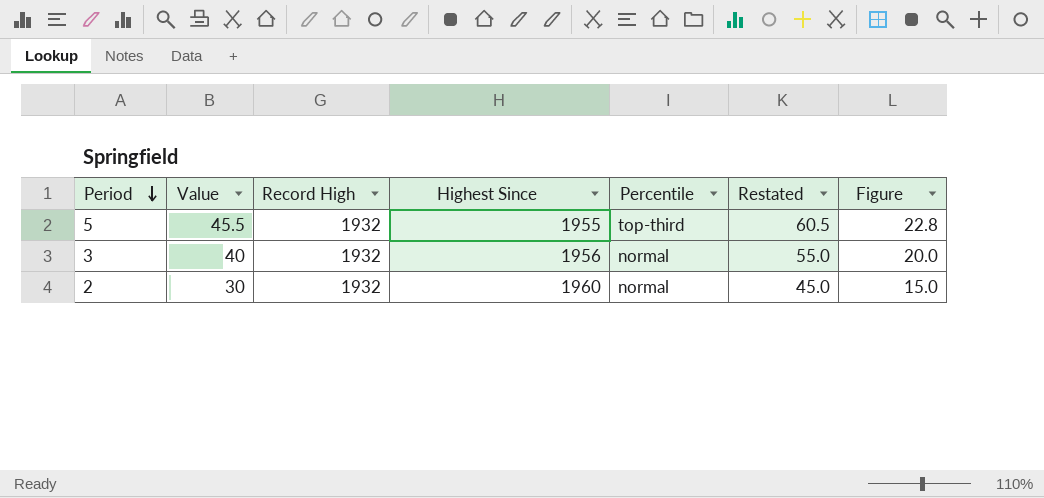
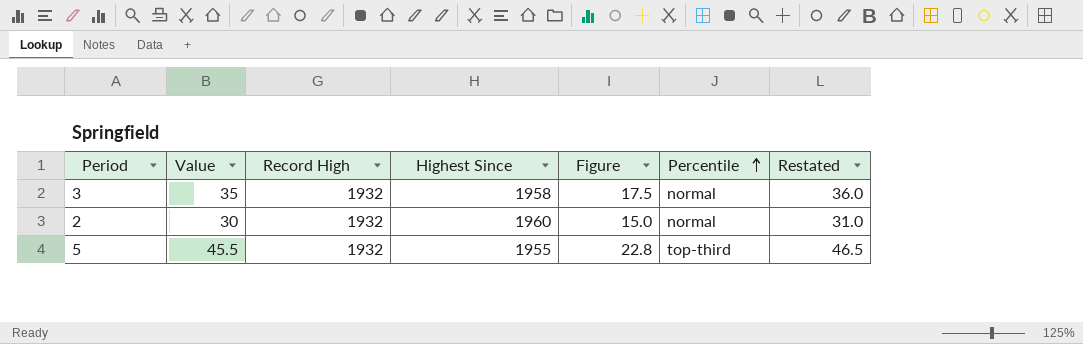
row order: Period descending -> Percentile ascending
column Figure | position: 7 -> 5
column Restated | formula: [Value] + 15 -> [Value] + 1
3 | Value: 40 -> 35
3 | Highest Since: 1956 -> 1958
3 | Figure: 20.0 -> 17.5

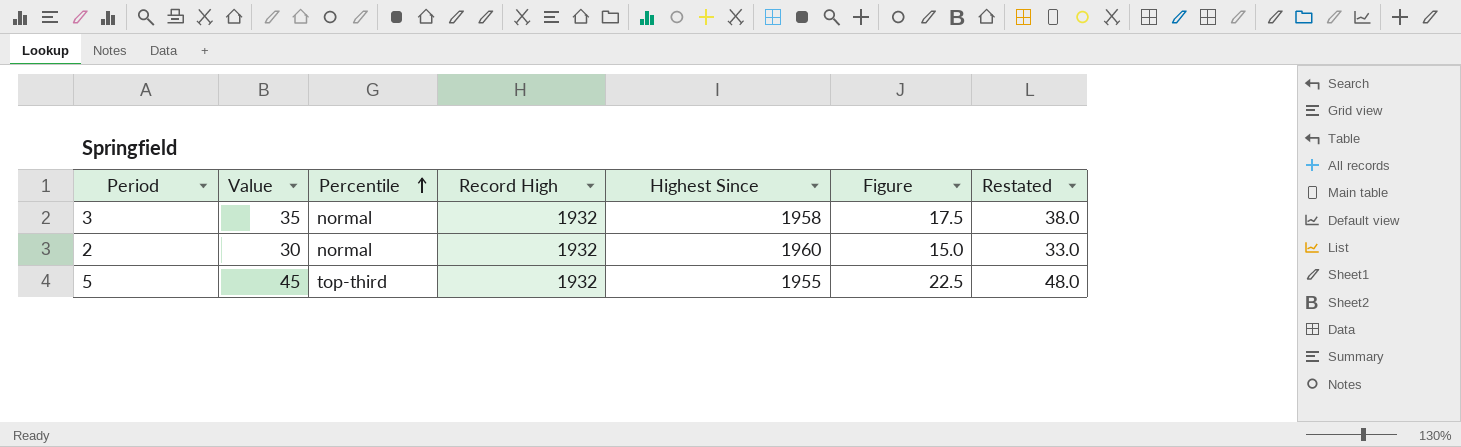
column Percentile | position: 6 -> 3
column Restated | formula: [Value] + 1 -> [Value] + 3
5 | Value: 45.5 -> 45
5 | Figure: 22.8 -> 22.5

